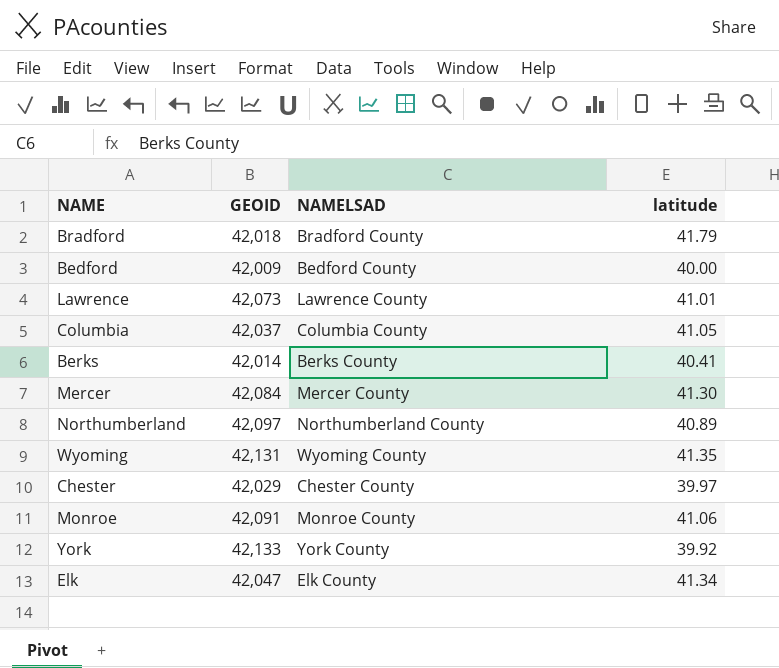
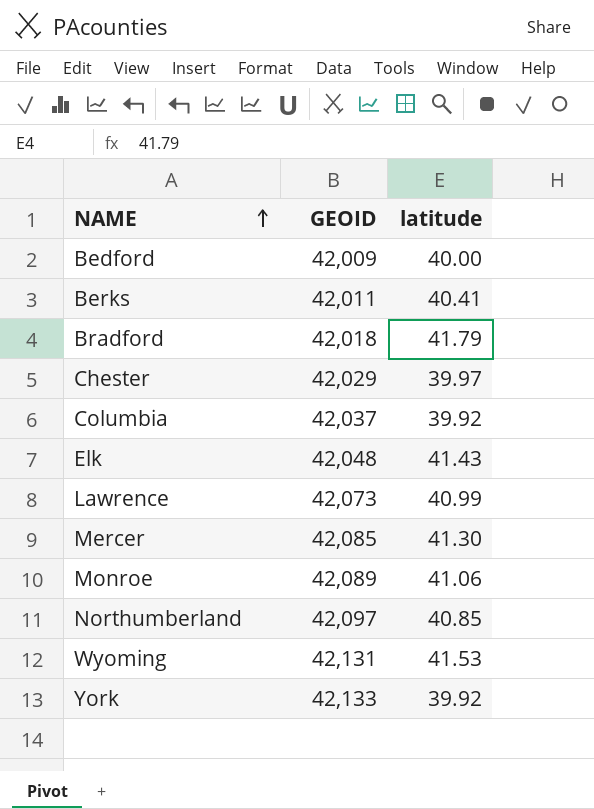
row order: none -> NAME ascending
column NAMELSAD | position: 3 -> none
Berks | GEOID: 42,014 -> 42,011
Columbia | latitude: 41.05 -> 39.92
Elk | GEOID: 42,047 -> 42,048
Elk | latitude: 41.34 -> 41.43
Lawrence | latitude: 41.01 -> 40.99
Mercer | GEOID: 42,084 -> 42,085
Monroe | GEOID: 42,091 -> 42,089
Northumberland | latitude: 40.89 -> 40.85
Wyoming | latitude: 41.35 -> 41.53

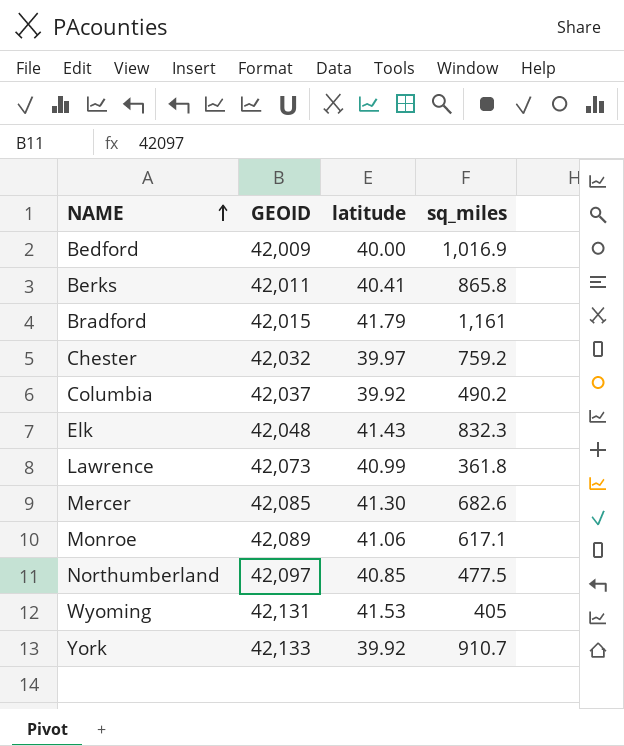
column sq_miles | position: none -> 4
Bradford | GEOID: 42,018 -> 42,015
Chester | GEOID: 42,029 -> 42,032

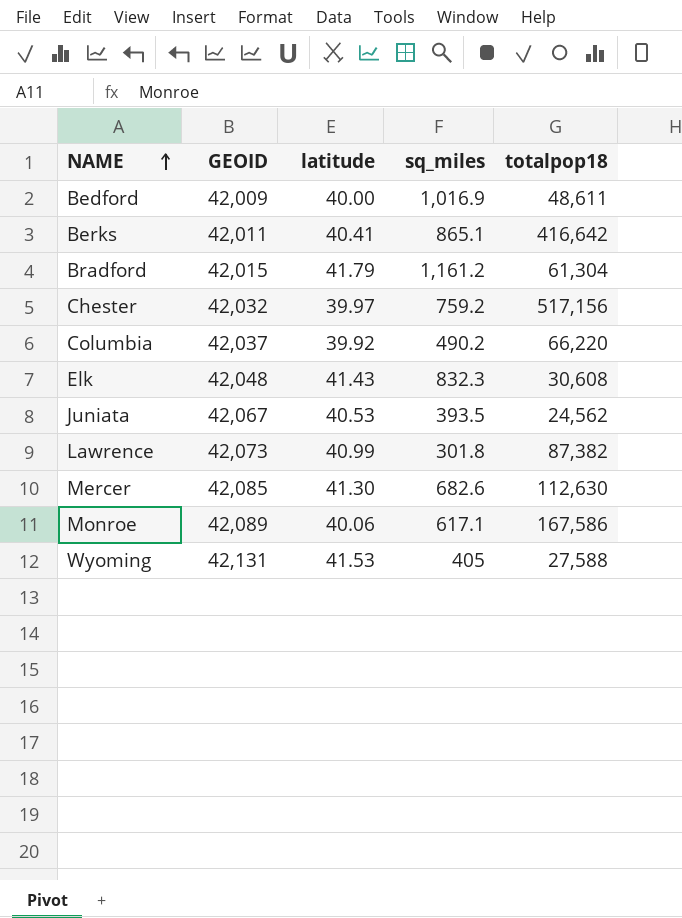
column totalpop18 | position: none -> 5
row Northumberland: 42,097 | 40.85 | 477.5 -> none
row York: 42,133 | 39.92 | 910.7 -> none
Berks | sq_miles: 865.8 -> 865.1
Bradford | sq_miles: 1,161 -> 1,161.2
row Juniata: none -> 42,067 | 40.53 | 393.5 | 24,562
Lawrence | sq_miles: 361.8 -> 301.8
Monroe | latitude: 41.06 -> 40.06

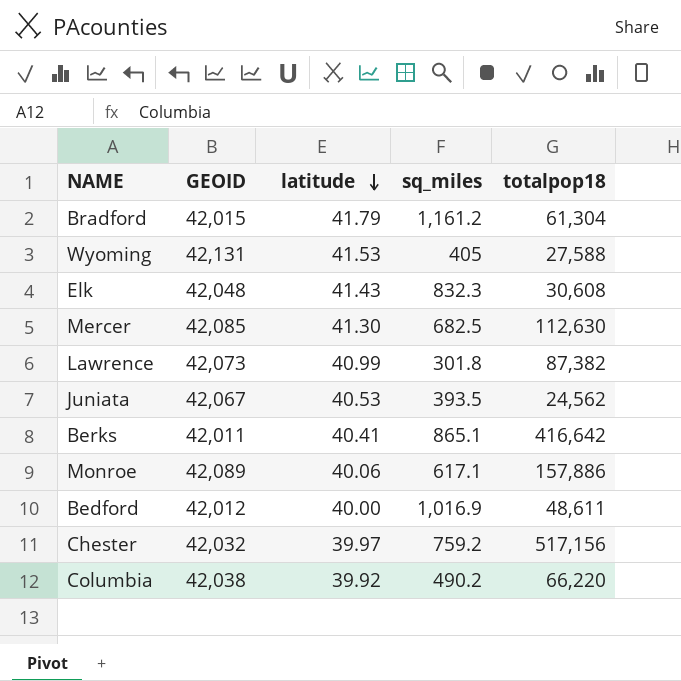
row order: NAME ascending -> latitude descending
Mercer | sq_miles: 682.6 -> 682.5
Monroe | totalpop18: 167,586 -> 157,886
Bedford | GEOID: 42,009 -> 42,012
Columbia | GEOID: 42,037 -> 42,038

